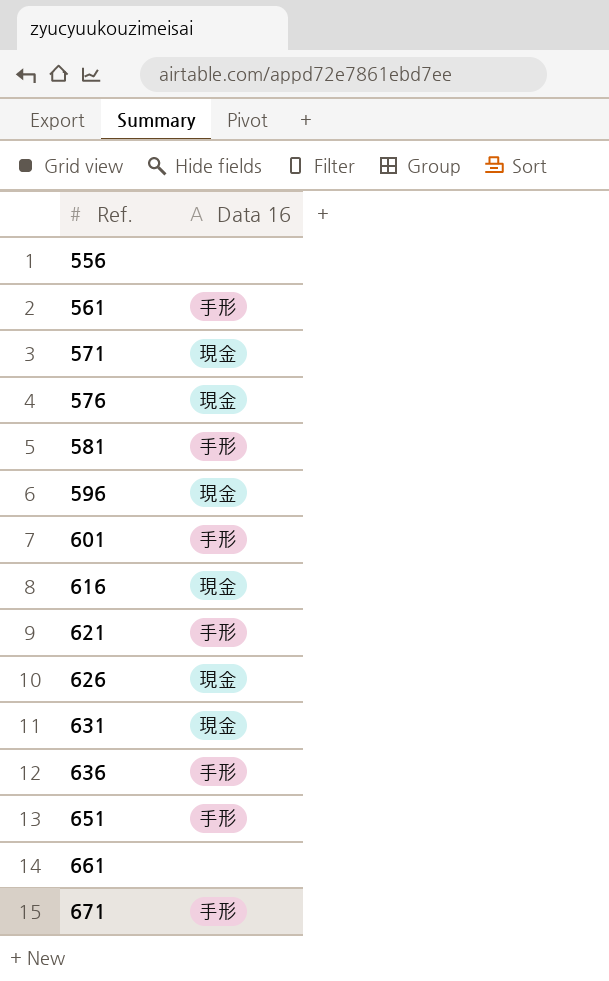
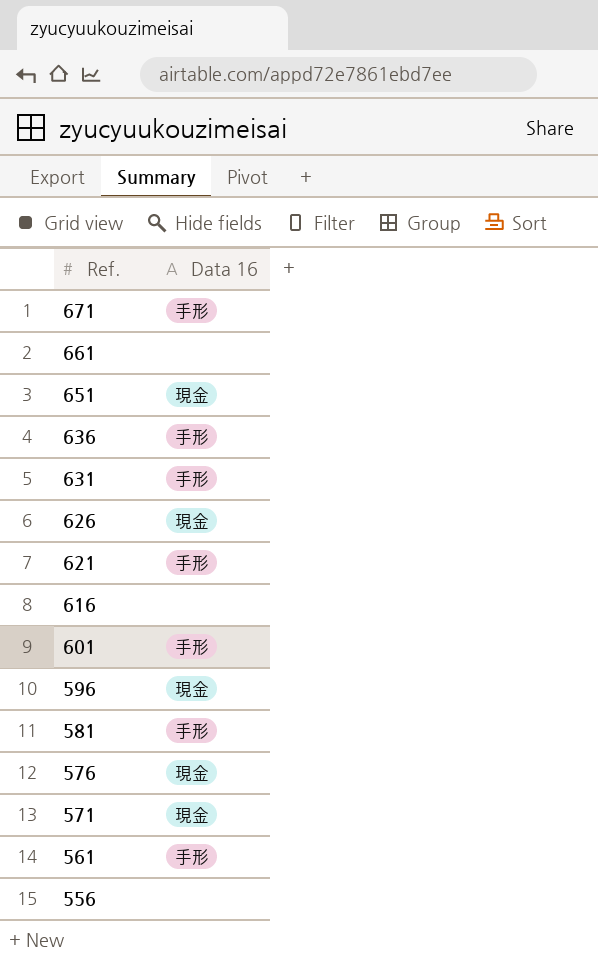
row order: Ref. ascending -> Ref. descending
651 | Data 16: 手形 -> 現金
631 | Data 16: 現金 -> 手形
616 | Data 16: 現金 -> none

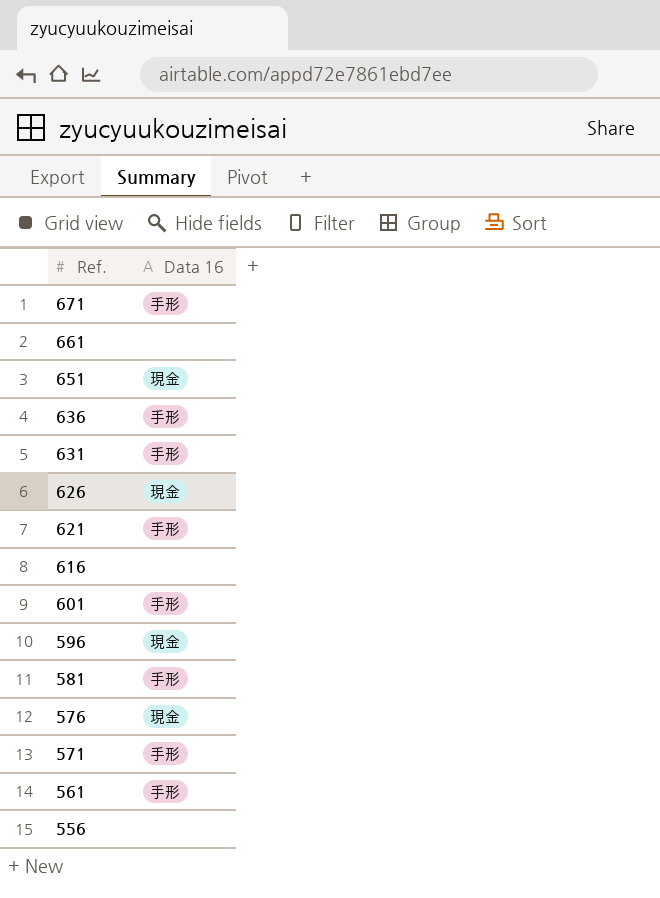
571 | Data 16: 現金 -> 手形

